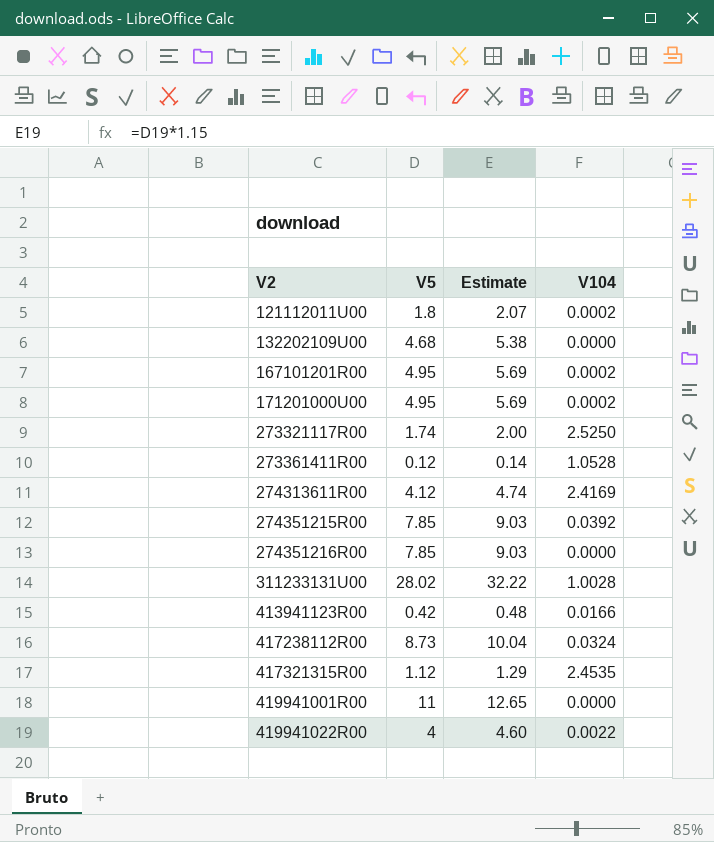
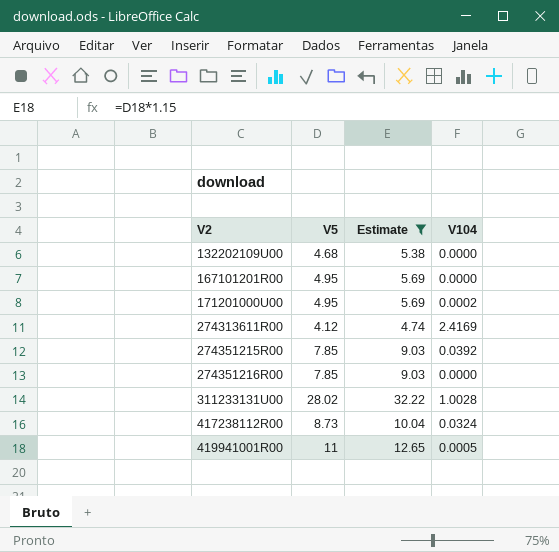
filter: none -> Estimate >= 4.74
167101201R00 | V104: 0.0002 -> 0.0000
419941001R00 | V104: 0.0000 -> 0.0005

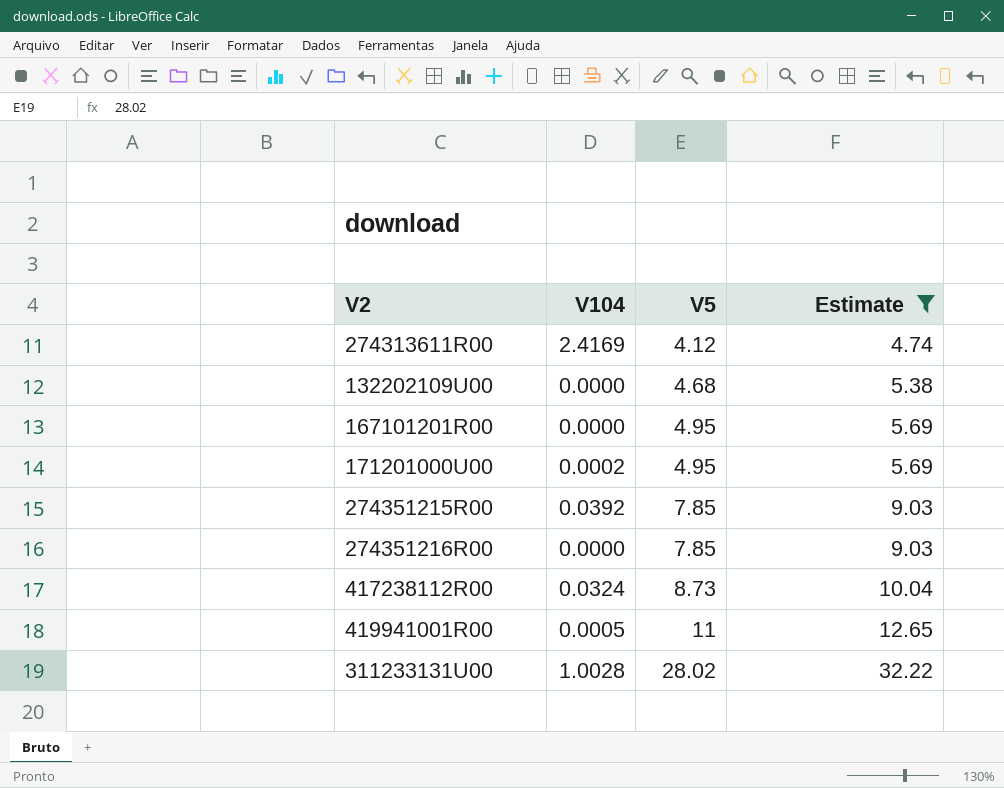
row order: V2 ascending -> V5 ascending
column V104 | position: 4 -> 2

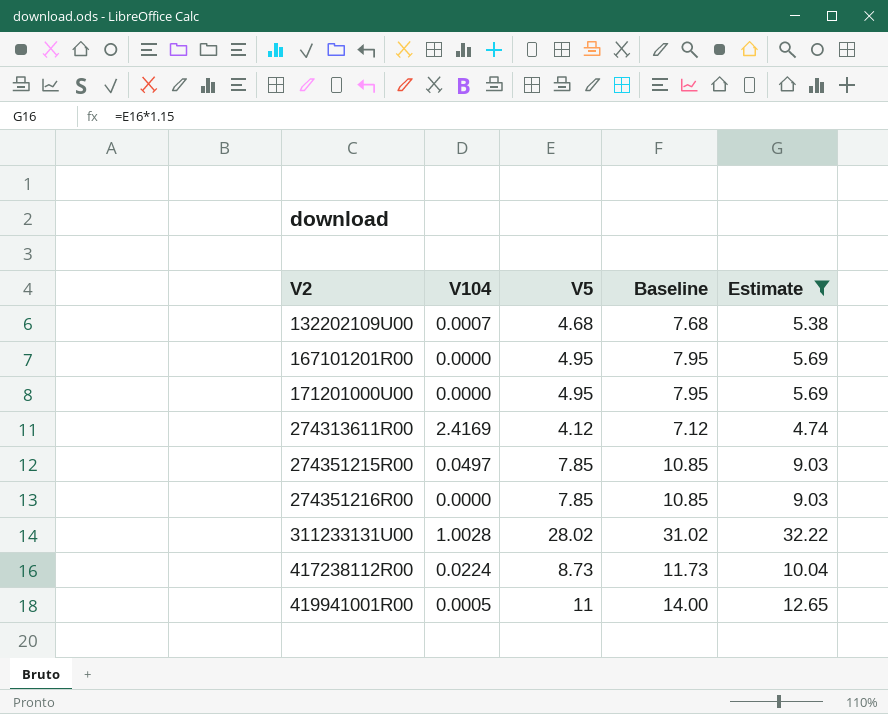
row order: V5 ascending -> V2 ascending
column Baseline | formula: none -> [V5] + 3
132202109U00 | V104: 0.0000 -> 0.0007
171201000U00 | V104: 0.0002 -> 0.0000
274351215R00 | V104: 0.0392 -> 0.0497
417238112R00 | V104: 0.0324 -> 0.0224

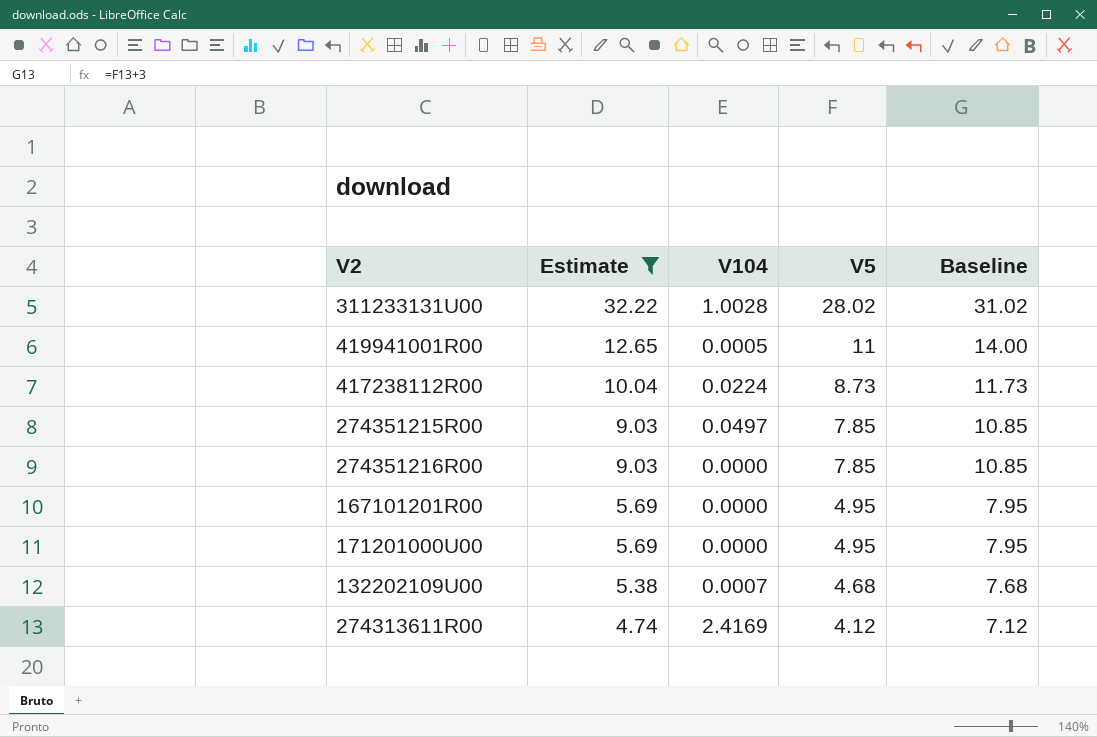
row order: V2 ascending -> Estimate descending
column Estimate | position: 5 -> 2

